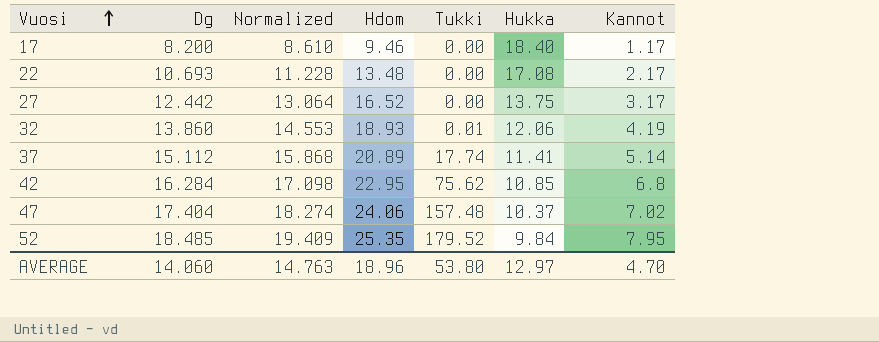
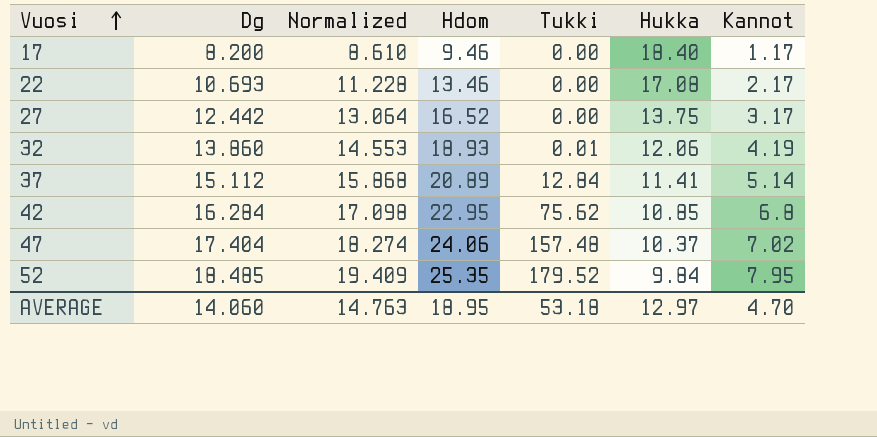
22 | Hdom: 13.48 -> 13.46
37 | Tukki: 17.74 -> 12.84
AVERAGE | Hdom: 18.96 -> 18.95
AVERAGE | Tukki: 53.80 -> 53.18

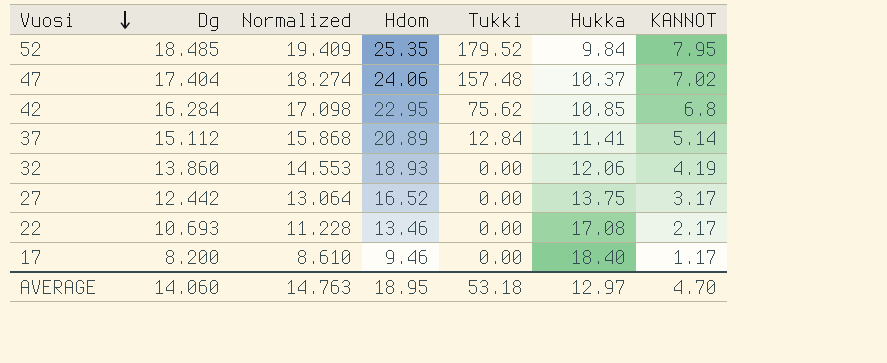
row order: Vuosi ascending -> Vuosi descending
column name: Kannot -> KANNOT
32 | Tukki: 0.01 -> 0.00

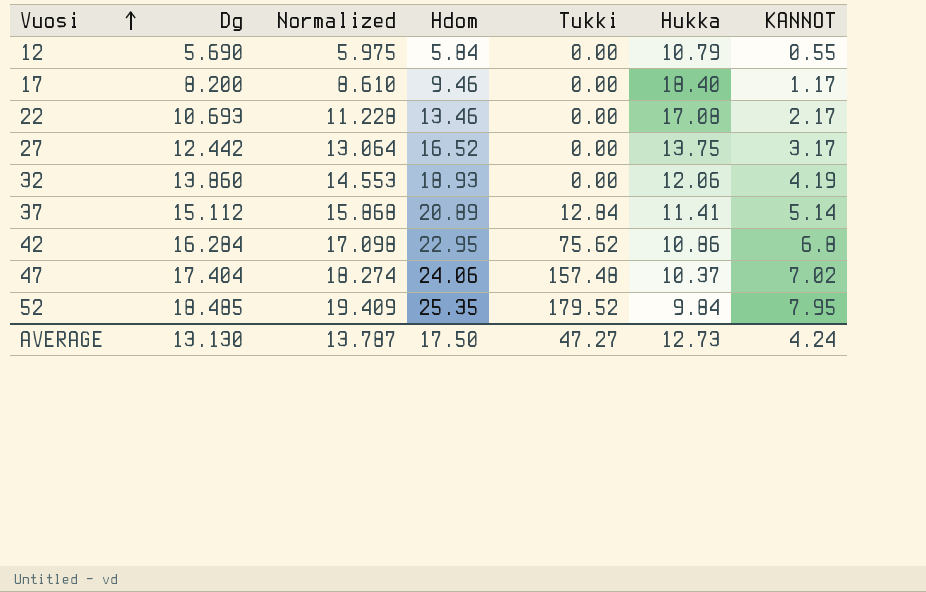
row order: Vuosi descending -> Vuosi ascending
row 12: none -> 5.690 | 5.975 | 5.84 | 0.00 | 10.79 | 0.55
42 | Hukka: 10.85 -> 10.86
AVERAGE | Dg: 14.060 -> 13.130
AVERAGE | Normalized: 14.763 -> 13.787
AVERAGE | Hdom: 18.95 -> 17.50
AVERAGE | Tukki: 53.18 -> 47.27
AVERAGE | Hukka: 12.97 -> 12.73
AVERAGE | KANNOT: 4.70 -> 4.24

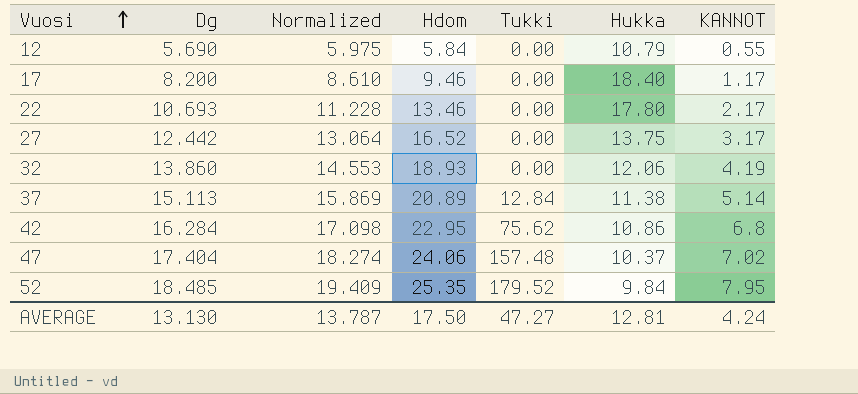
22 | Hukka: 17.08 -> 17.80
37 | Dg: 15.112 -> 15.113
37 | Normalized: 15.868 -> 15.869
37 | Hukka: 11.41 -> 11.38
AVERAGE | Hukka: 12.73 -> 12.81

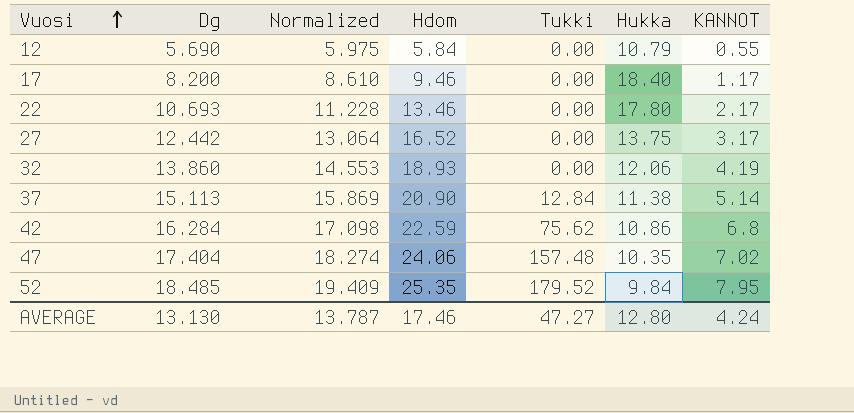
37 | Hdom: 20.89 -> 20.90
42 | Hdom: 22.95 -> 22.59
47 | Hukka: 10.37 -> 10.35
AVERAGE | Hdom: 17.50 -> 17.46
AVERAGE | Hukka: 12.81 -> 12.80

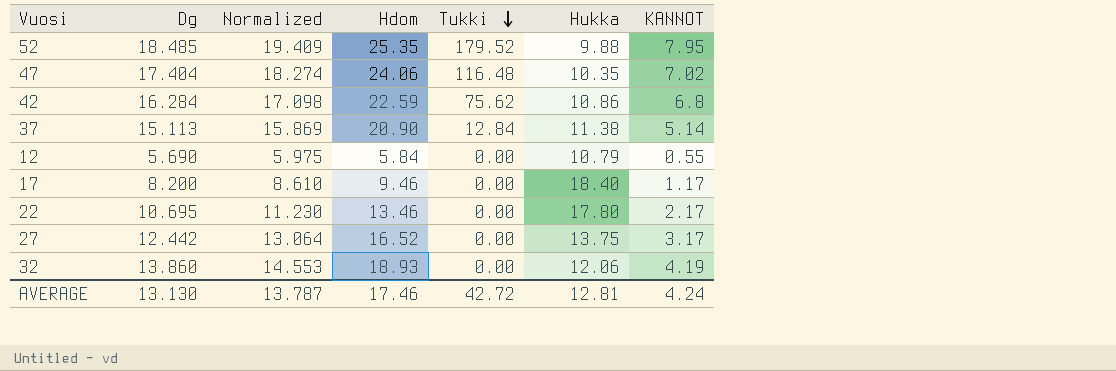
row order: Vuosi ascending -> Tukki descending
52 | Hukka: 9.84 -> 9.88
47 | Tukki: 157.48 -> 116.48
22 | Dg: 10.693 -> 10.695
22 | Normalized: 11.228 -> 11.230
AVERAGE | Tukki: 47.27 -> 42.72
AVERAGE | Hukka: 12.80 -> 12.81

